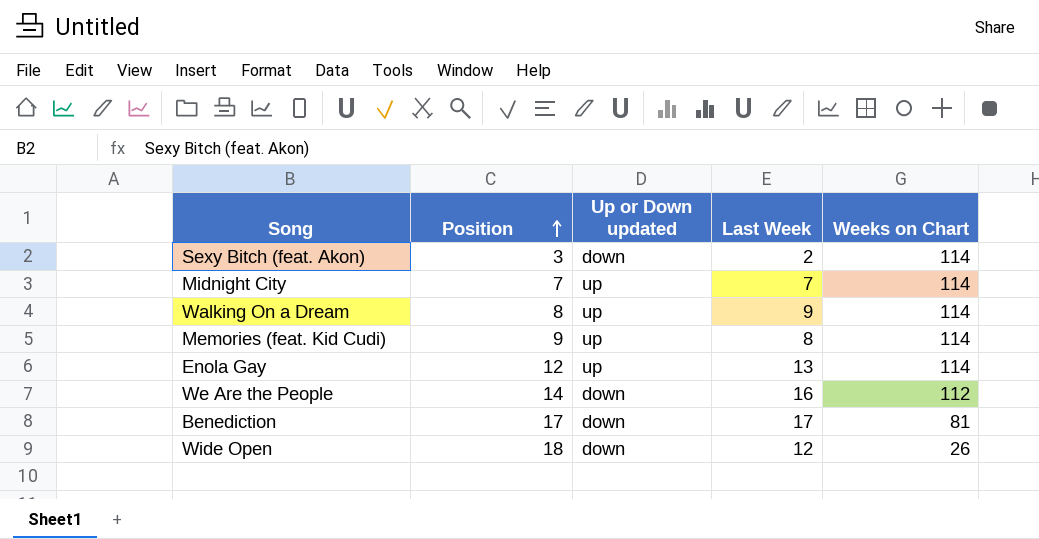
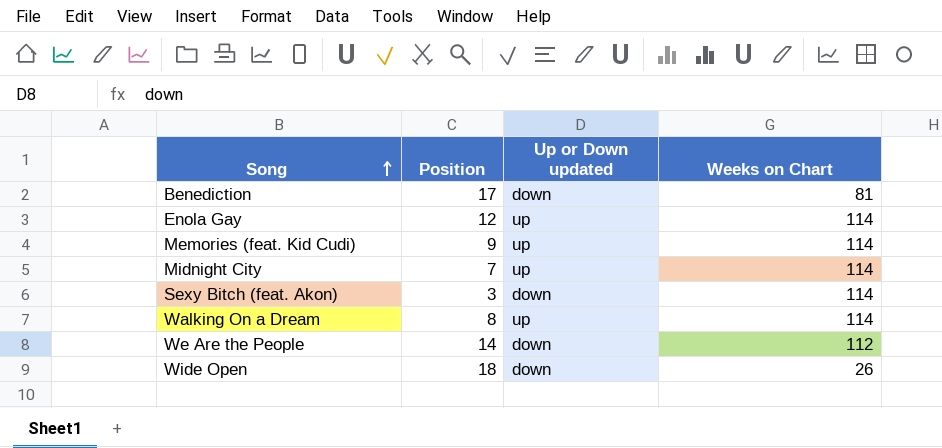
row order: Position ascending -> Song ascending
column Last Week | position: 4 -> none

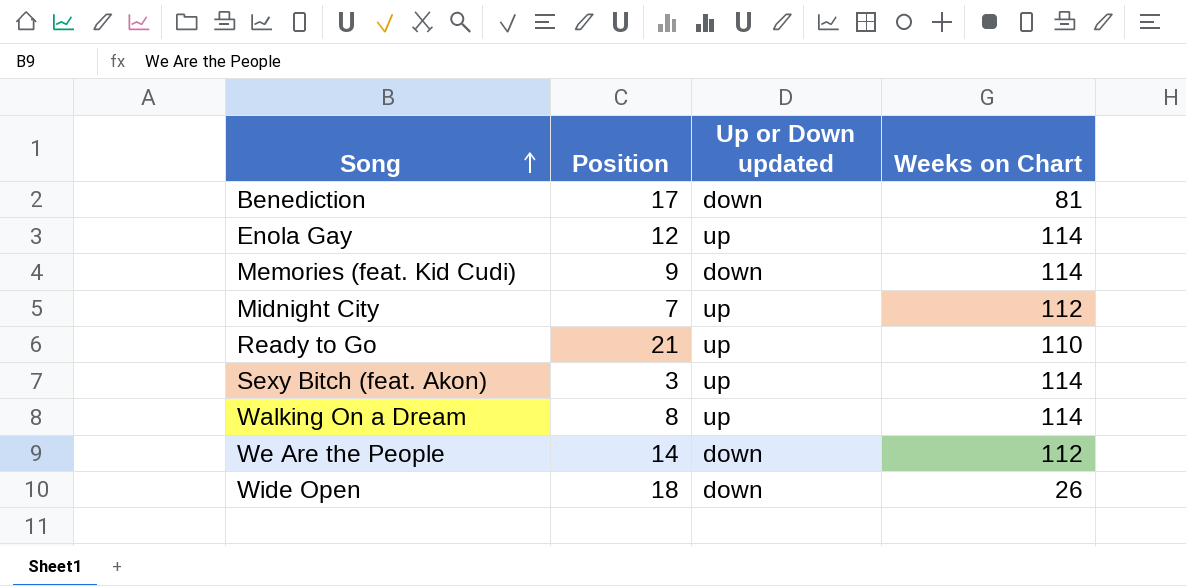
Memories (feat. Kid Cudi) | Up or Down updated: up -> down
Midnight City | Weeks on Chart: 114 -> 112
row Ready to Go: none -> 21 | up | 110
Sexy Bitch (feat. Akon) | Up or Down updated: down -> up

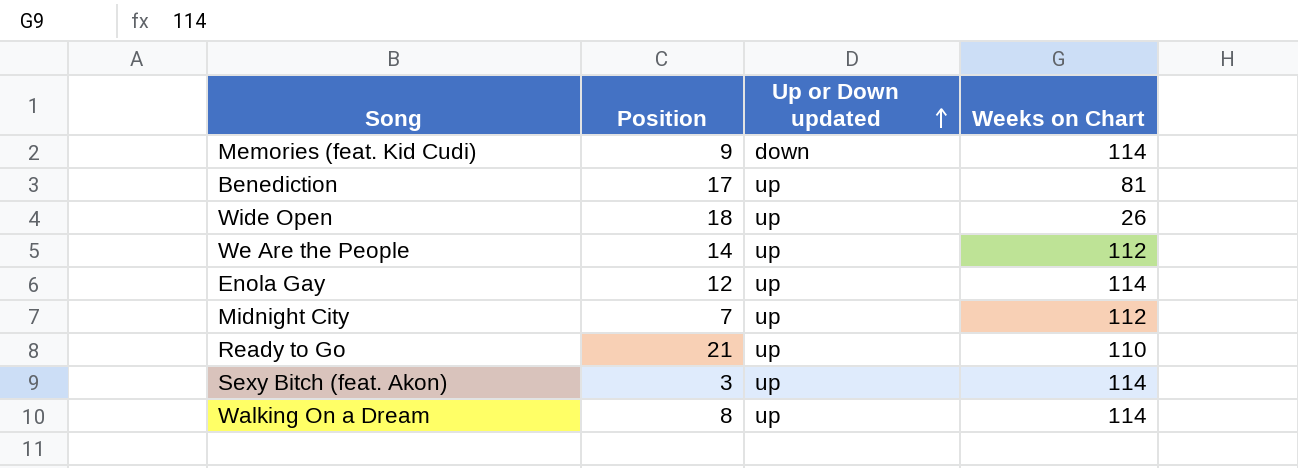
row order: Song ascending -> Up or Down updated ascending
Benediction | Up or Down updated: down -> up
Wide Open | Up or Down updated: down -> up
We Are the People | Up or Down updated: down -> up

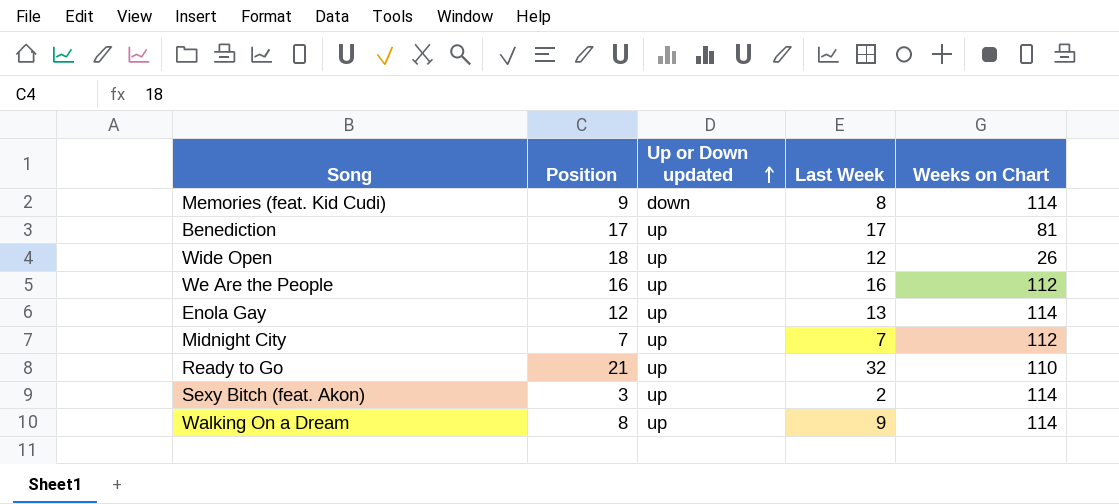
column Last Week | position: none -> 4
We Are the People | Position: 14 -> 16

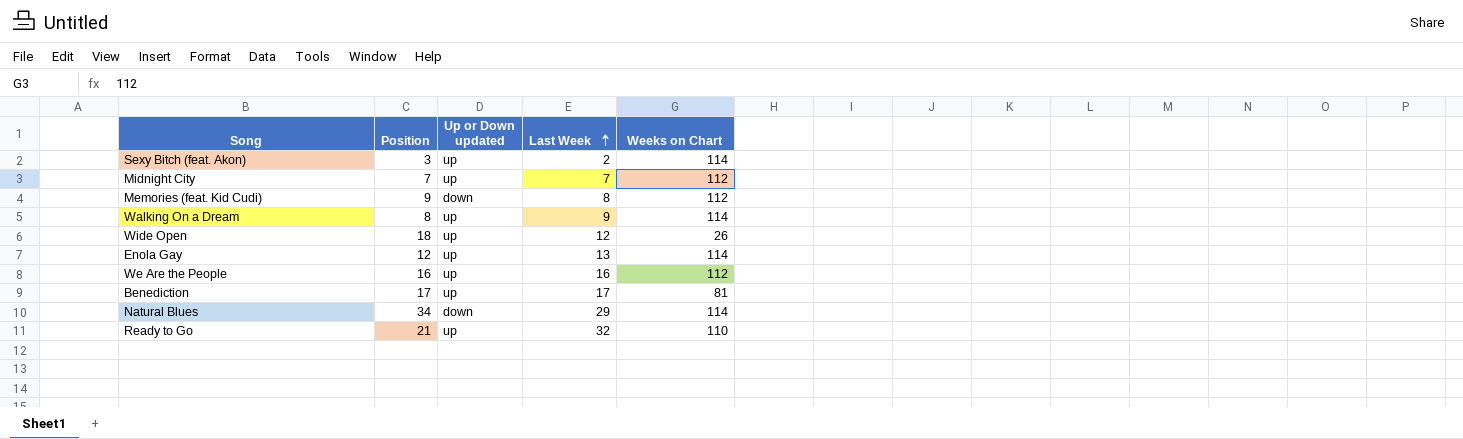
row order: Up or Down updated ascending -> Last Week ascending
Memories (feat. Kid Cudi) | Weeks on Chart: 114 -> 112
row Natural Blues: none -> 34 | down | 29 | 114

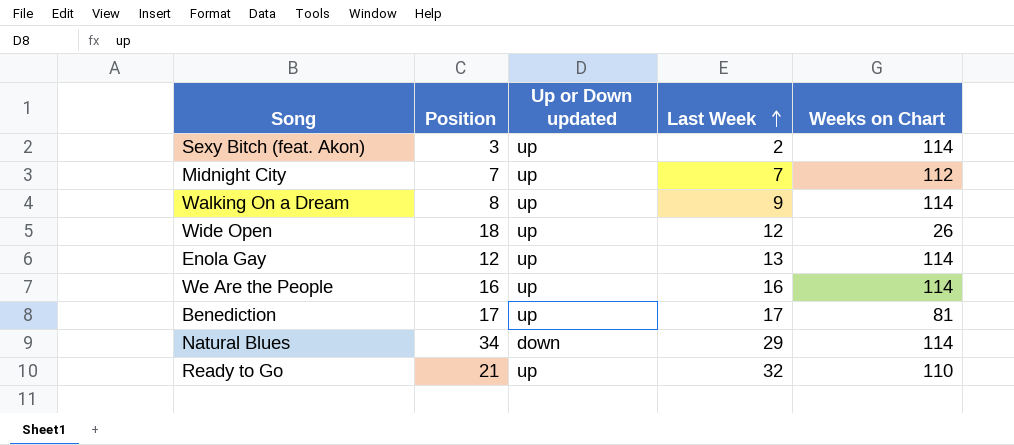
row Memories (feat. Kid Cudi): 9 | down | 8 | 112 -> none
We Are the People | Weeks on Chart: 112 -> 114

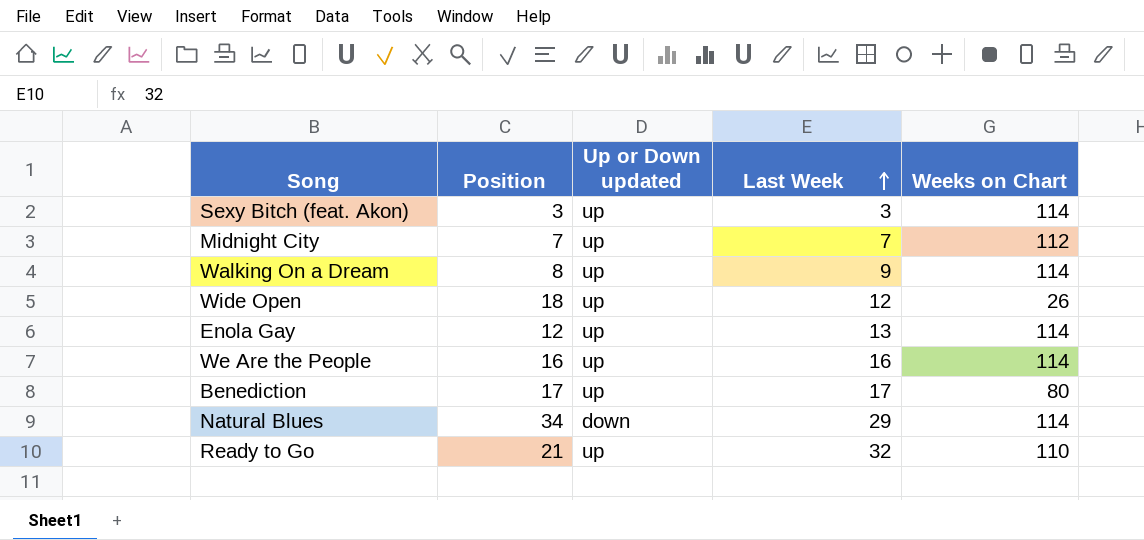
Sexy Bitch (feat. Akon) | Last Week: 2 -> 3
Benediction | Weeks on Chart: 81 -> 80

